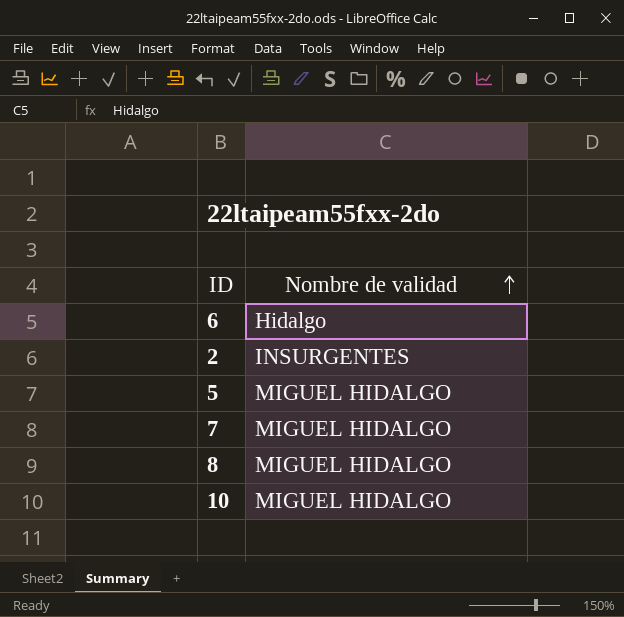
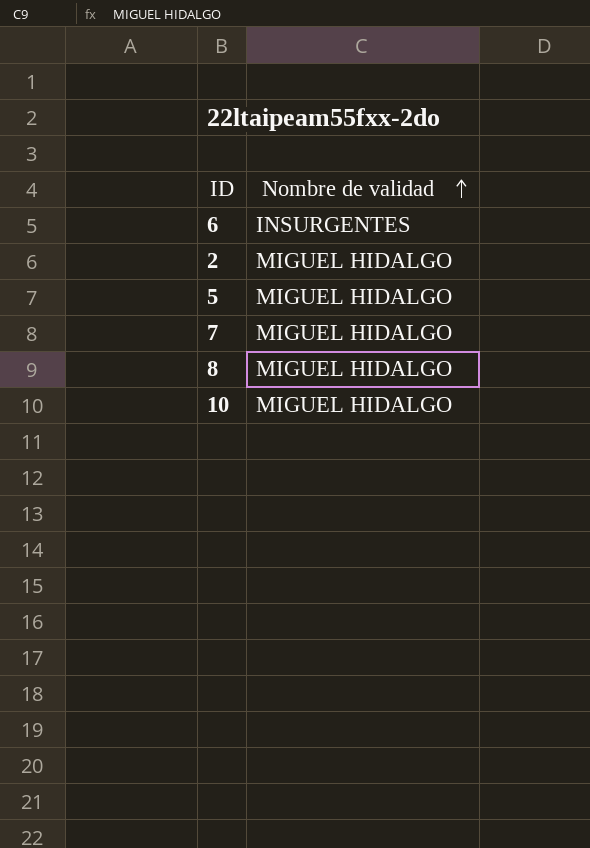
6 | Nombre de validad: Hidalgo -> INSURGENTES
2 | Nombre de validad: INSURGENTES -> MIGUEL HIDALGO

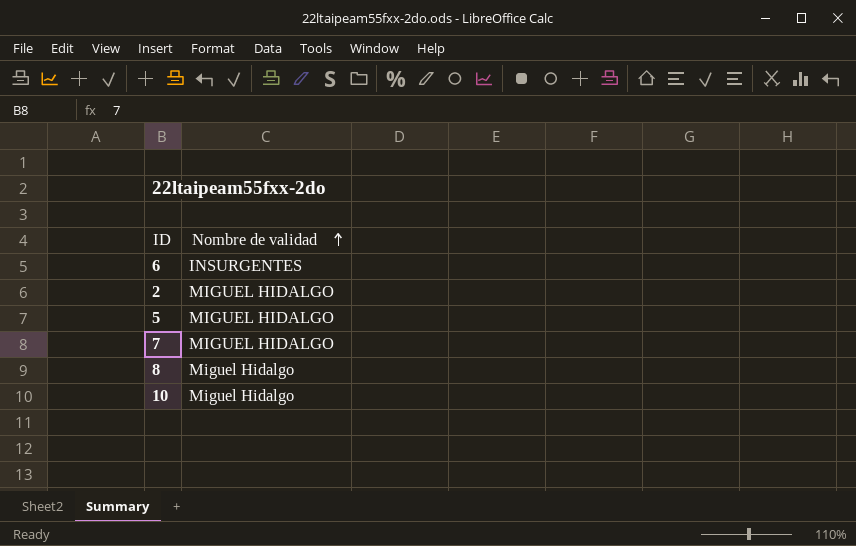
8 | Nombre de validad: MIGUEL HIDALGO -> Miguel Hidalgo
10 | Nombre de validad: MIGUEL HIDALGO -> Miguel Hidalgo

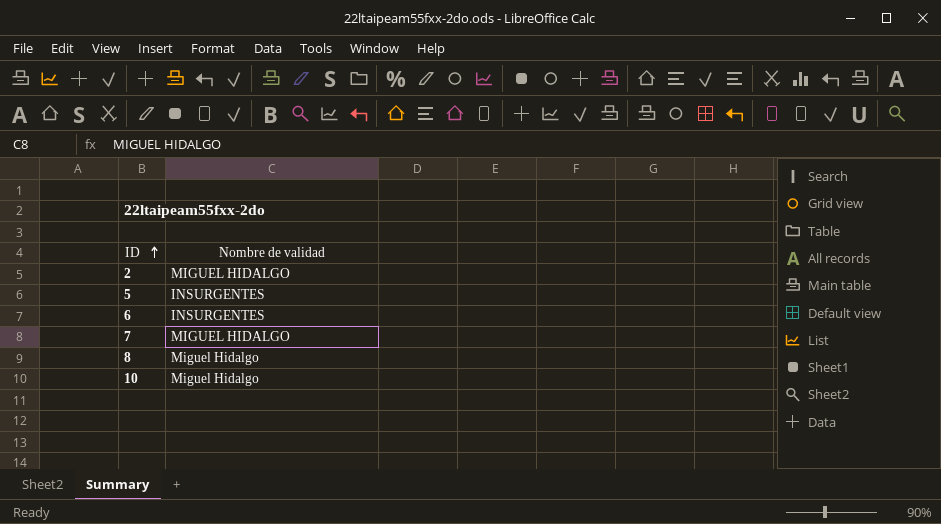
row order: Nombre de validad ascending -> ID ascending
5 | Nombre de validad: MIGUEL HIDALGO -> INSURGENTES

